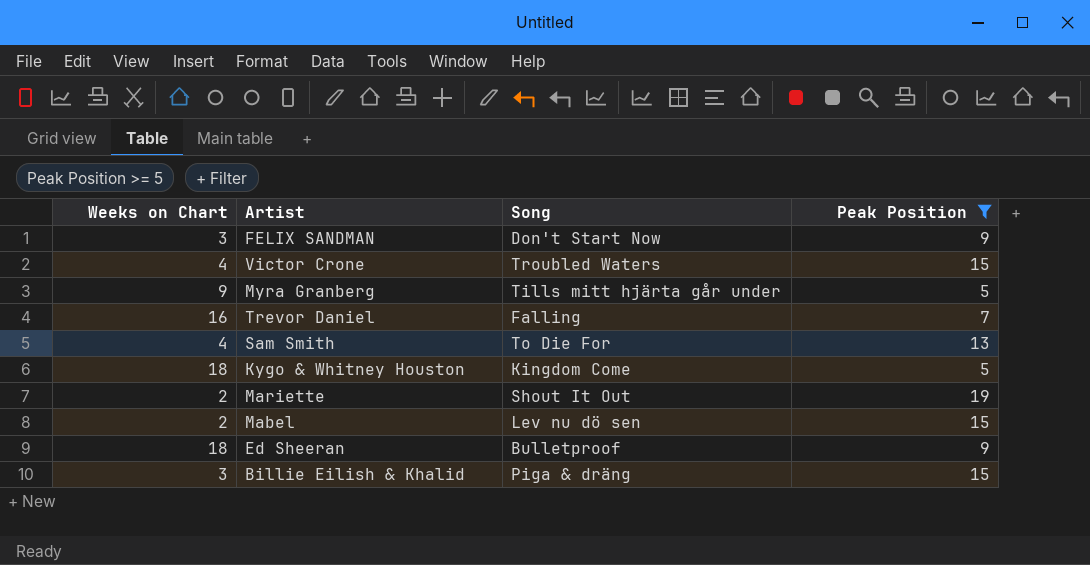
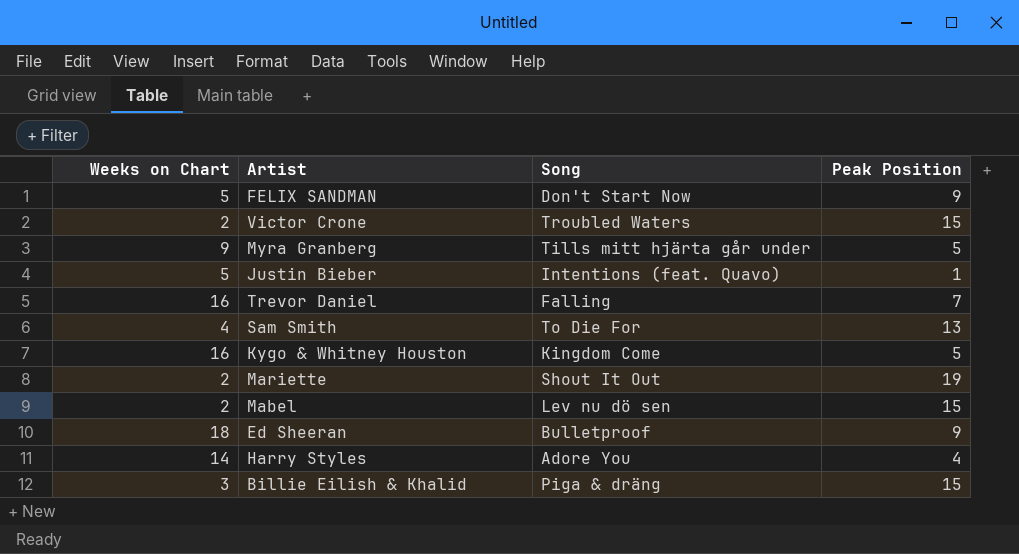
filter: Peak Position >= 5 -> none
FELIX SANDMAN | Weeks on Chart: 3 -> 5
Victor Crone | Weeks on Chart: 4 -> 2
Kygo & Whitney Houston | Weeks on Chart: 18 -> 16

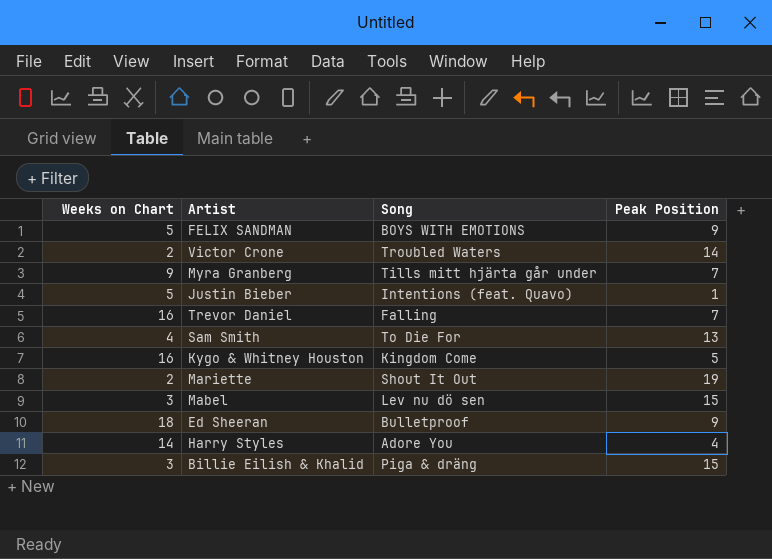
FELIX SANDMAN | Song: Don't Start Now -> BOYS WITH EMOTIONS
Victor Crone | Peak Position: 15 -> 14
Myra Granberg | Peak Position: 5 -> 7
Mabel | Weeks on Chart: 2 -> 3

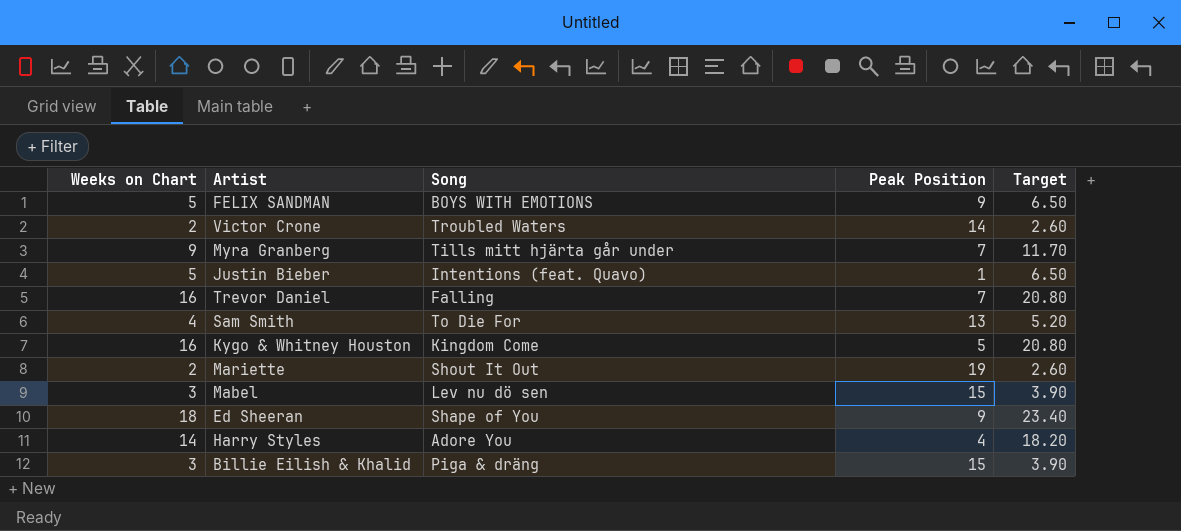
column Target | formula: none -> [Weeks on Chart] * 1.3
Ed Sheeran | Song: Bulletproof -> Shape of You

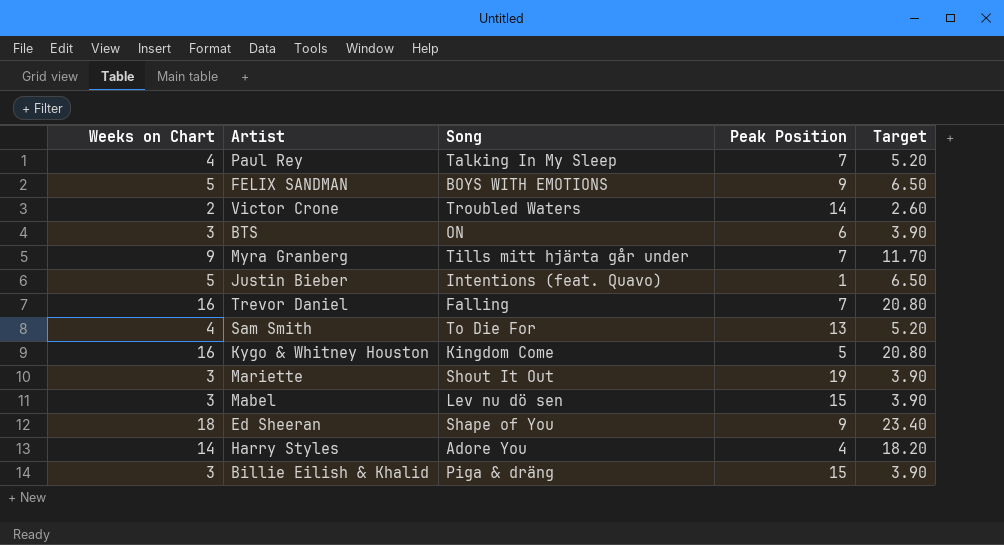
row Paul Rey: none -> 4 | Talking In My Sleep | 7 | 5.20
row BTS: none -> 3 | ON | 6 | 3.90
Mariette | Weeks on Chart: 2 -> 3
Mariette | Target: 2.60 -> 3.90

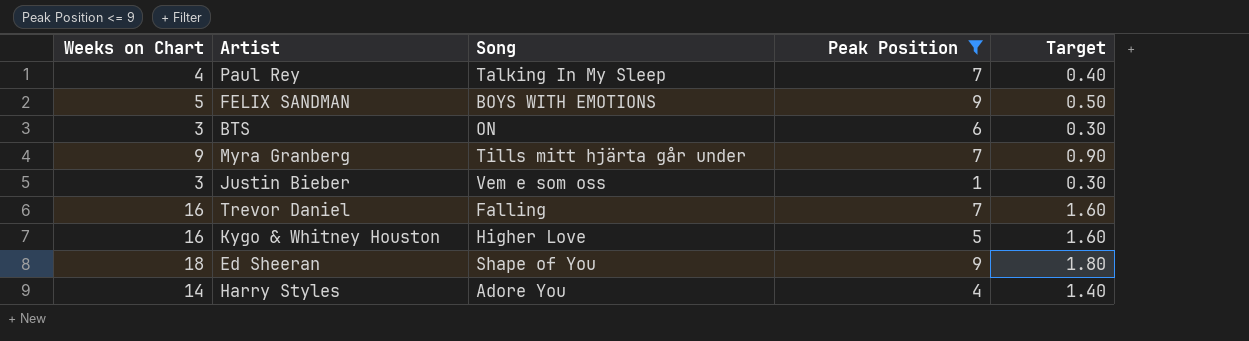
filter: none -> Peak Position <= 9
column Target | formula: [Weeks on Chart] * 1.3 -> [Weeks on Chart] * 0.1
Justin Bieber | Weeks on Chart: 5 -> 3
Justin Bieber | Song: Intentions (feat. Quavo) -> Vem e som oss
Kygo & Whitney Houston | Song: Kingdom Come -> Higher Love

